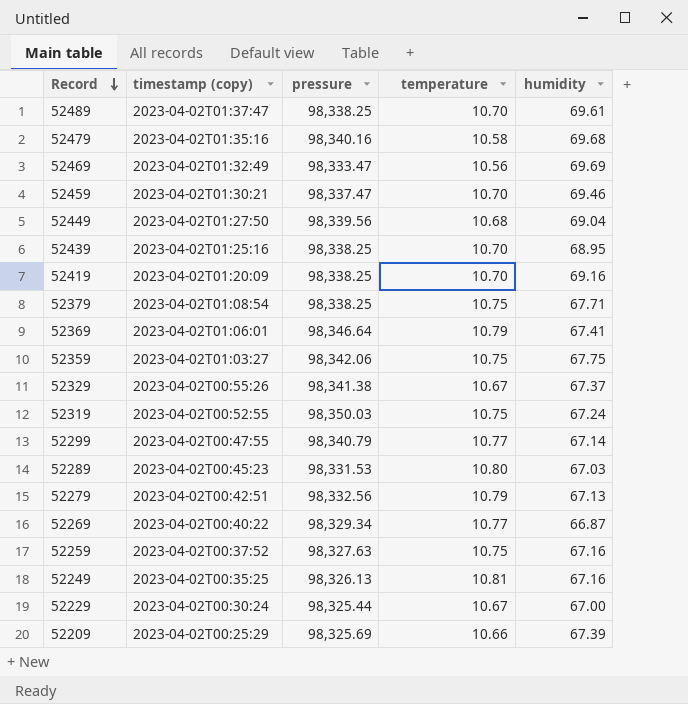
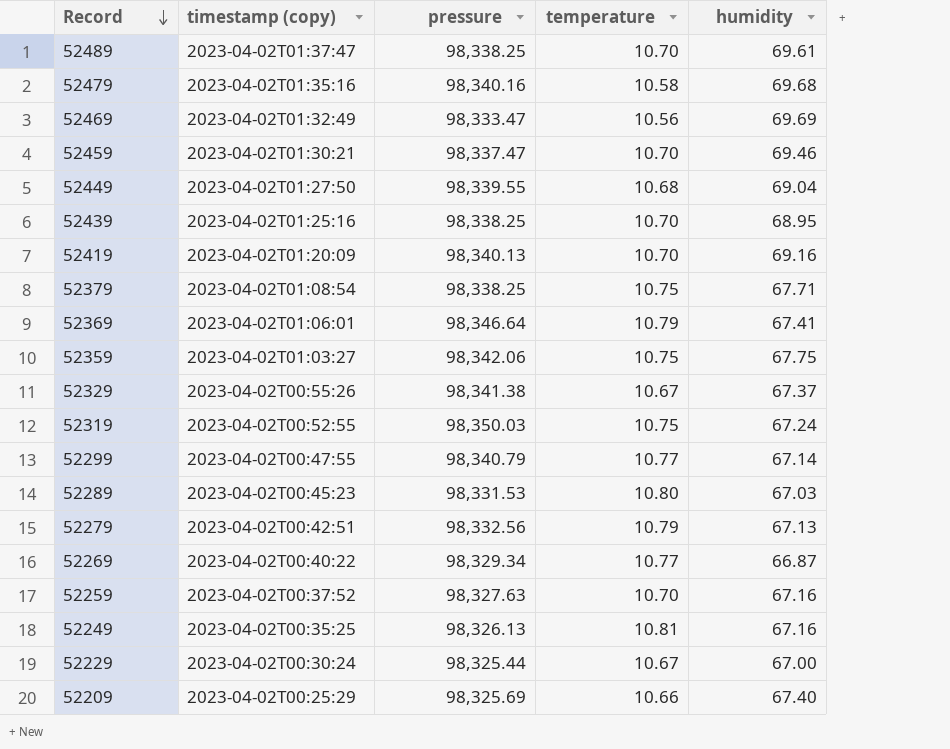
52449 | pressure: 98,339.56 -> 98,339.55
52419 | pressure: 98,338.25 -> 98,340.13
52259 | temperature: 10.75 -> 10.70
52209 | humidity: 67.39 -> 67.40

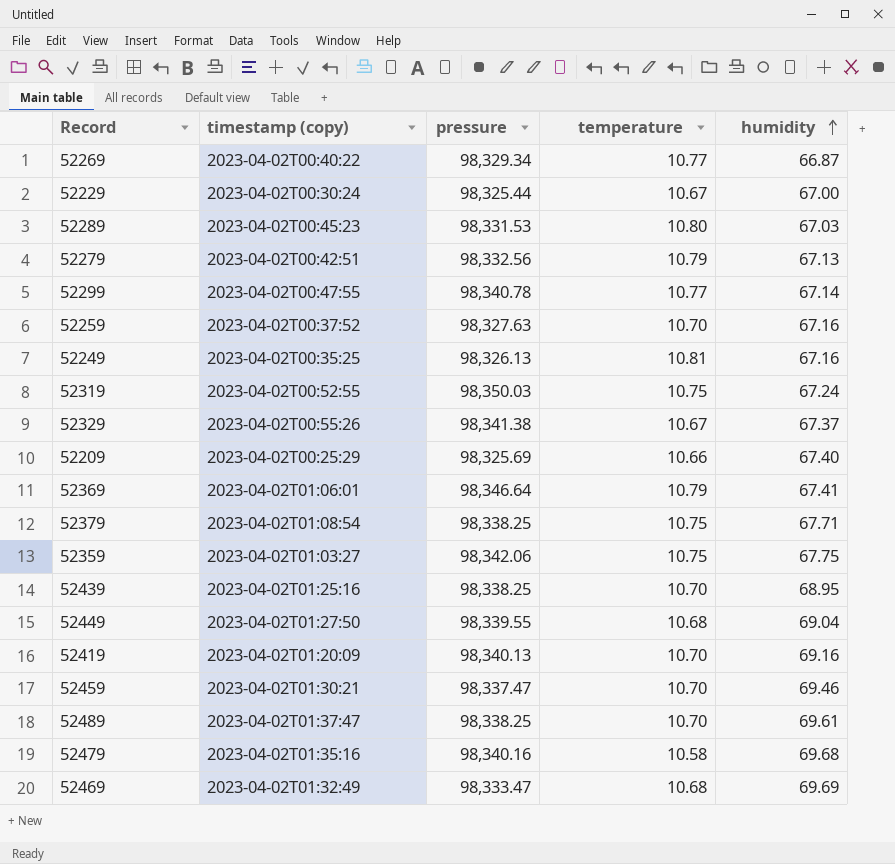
row order: Record descending -> humidity ascending
52299 | pressure: 98,340.79 -> 98,340.78
52469 | temperature: 10.56 -> 10.68

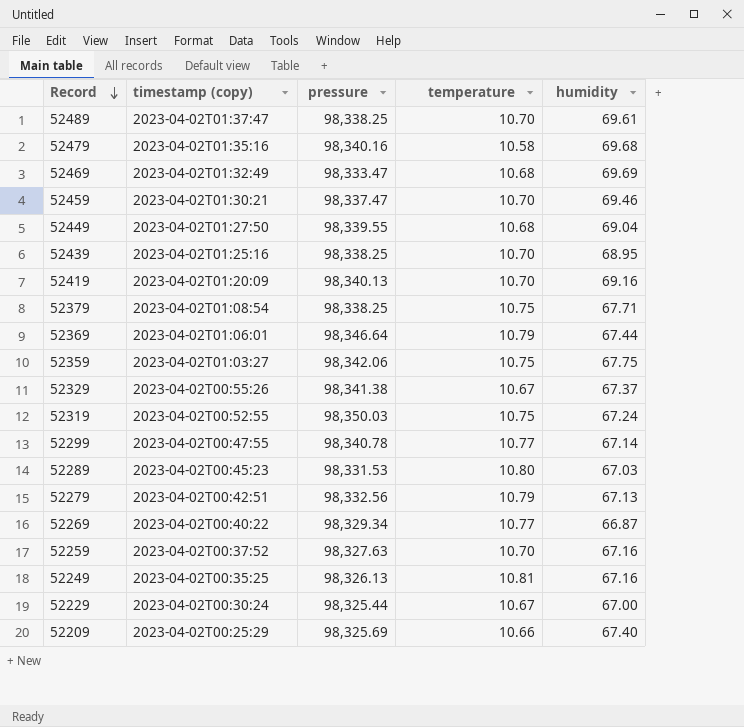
row order: humidity ascending -> Record descending
52369 | humidity: 67.41 -> 67.44

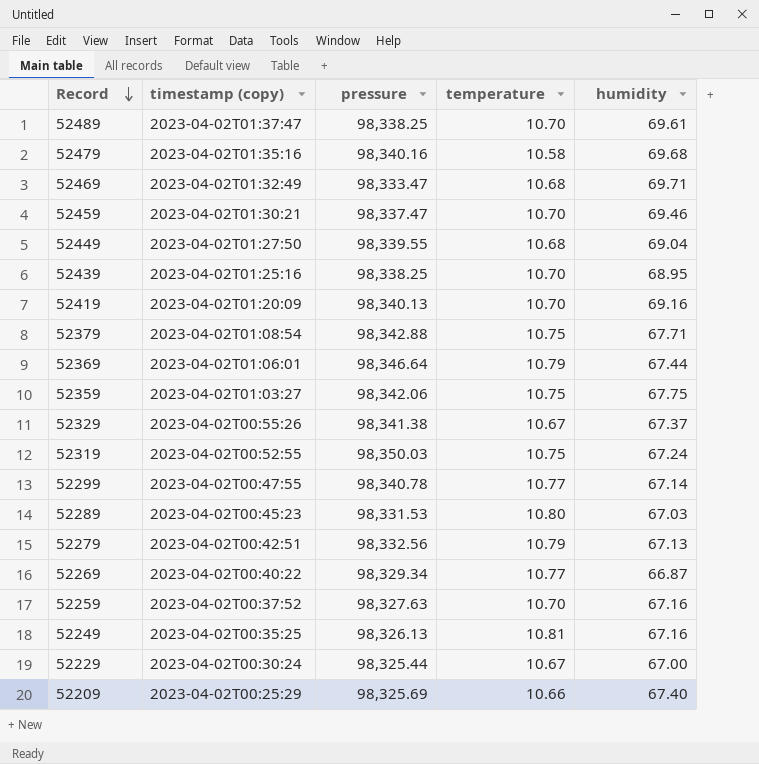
52469 | humidity: 69.69 -> 69.71
52379 | pressure: 98,338.25 -> 98,342.88

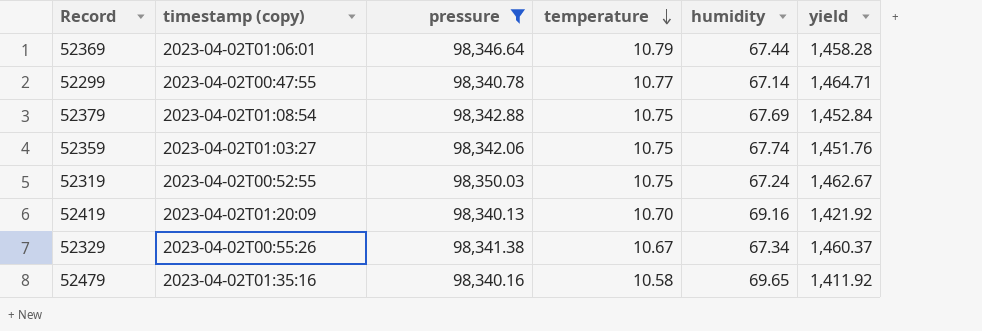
filter: none -> pressure >= 98,340.13
row order: Record descending -> temperature descending
column yield | formula: none -> [pressure] / [humidity]
52379 | humidity: 67.71 -> 67.69
52359 | humidity: 67.75 -> 67.74
52329 | humidity: 67.37 -> 67.34
52479 | humidity: 69.68 -> 69.65

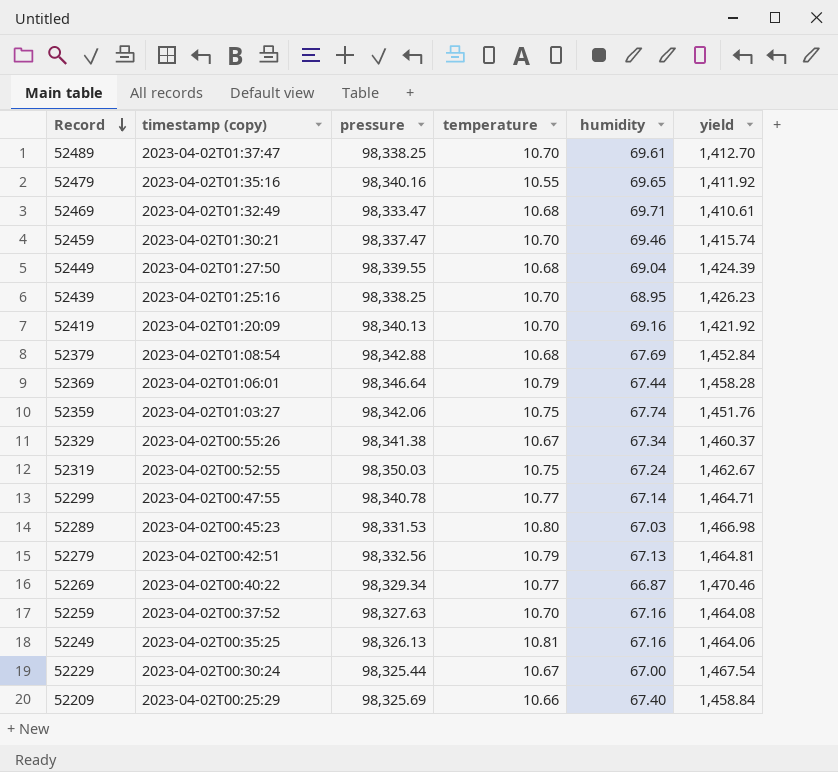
filter: pressure >= 98,340.13 -> none
row order: temperature descending -> Record descending
52479 | temperature: 10.58 -> 10.55
52379 | temperature: 10.75 -> 10.68

